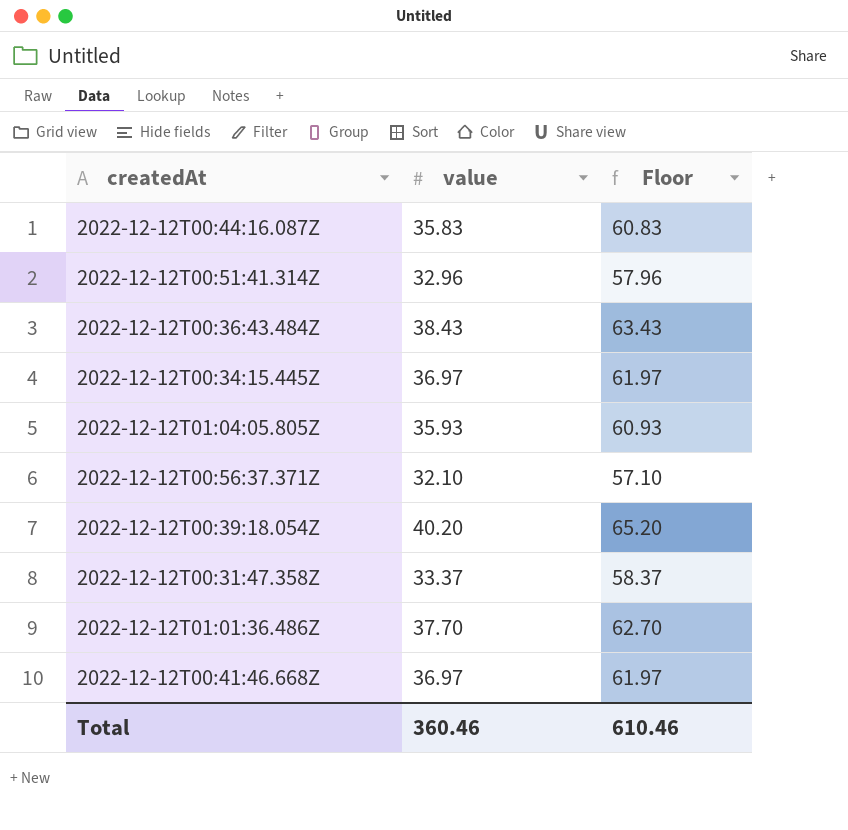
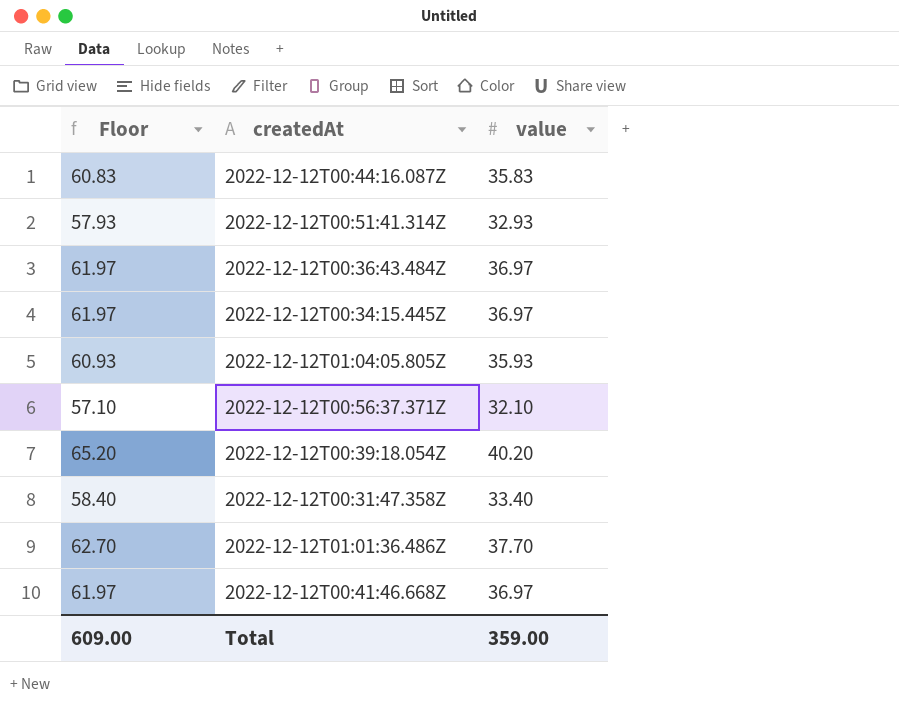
column Floor | position: 3 -> 1
2022-12-12T00:51:41.314Z | Floor: 57.96 -> 57.93
2022-12-12T00:51:41.314Z | value: 32.96 -> 32.93
2022-12-12T00:36:43.484Z | Floor: 63.43 -> 61.97
2022-12-12T00:36:43.484Z | value: 38.43 -> 36.97
2022-12-12T00:31:47.358Z | Floor: 58.37 -> 58.40
2022-12-12T00:31:47.358Z | value: 33.37 -> 33.40
Total | Floor: 610.46 -> 609.00
Total | value: 360.46 -> 359.00

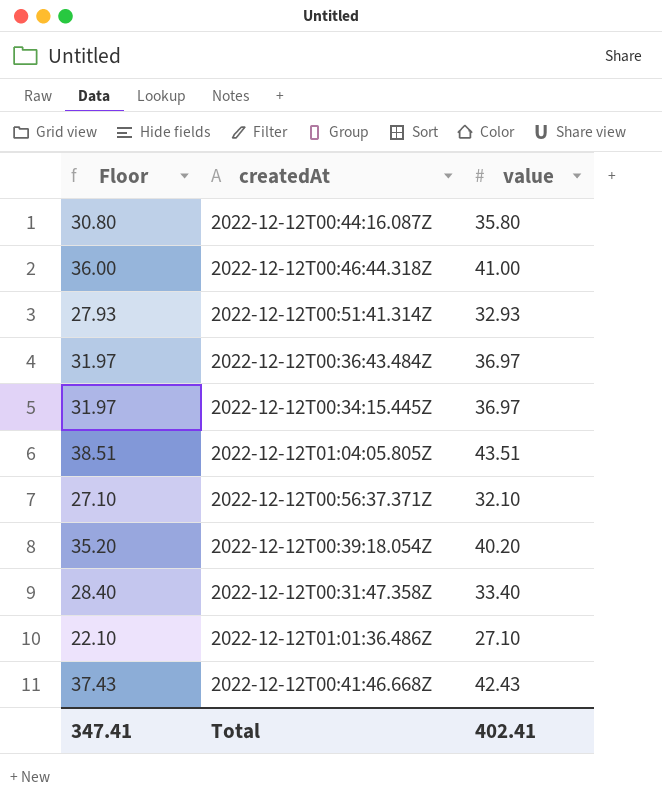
column Floor | formula: [value] + 25 -> [value] - 5
2022-12-12T00:44:16.087Z | value: 35.83 -> 35.80
row 2022-12-12T00:46:44.318Z: none -> 36.00 | 41.00
2022-12-12T01:04:05.805Z | value: 35.93 -> 43.51
2022-12-12T01:01:36.486Z | value: 37.70 -> 27.10
2022-12-12T00:41:46.668Z | value: 36.97 -> 42.43
Total | Floor: 609.00 -> 347.41
Total | value: 359.00 -> 402.41

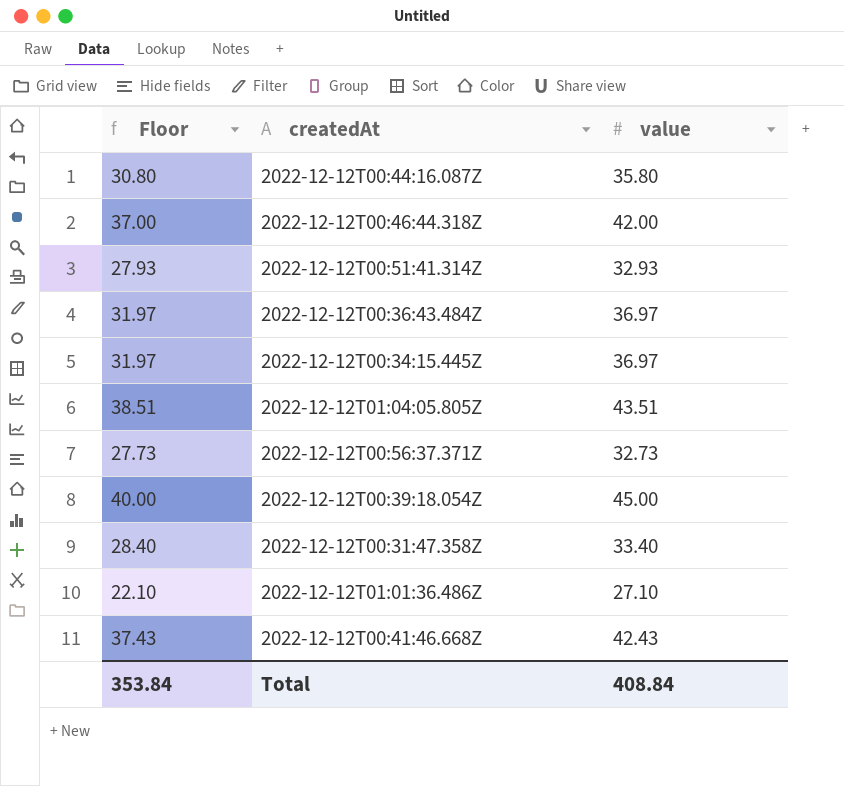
2022-12-12T00:46:44.318Z | Floor: 36.00 -> 37.00
2022-12-12T00:46:44.318Z | value: 41.00 -> 42.00
2022-12-12T00:56:37.371Z | Floor: 27.10 -> 27.73
2022-12-12T00:56:37.371Z | value: 32.10 -> 32.73
2022-12-12T00:39:18.054Z | Floor: 35.20 -> 40.00
2022-12-12T00:39:18.054Z | value: 40.20 -> 45.00
Total | Floor: 347.41 -> 353.84
Total | value: 402.41 -> 408.84

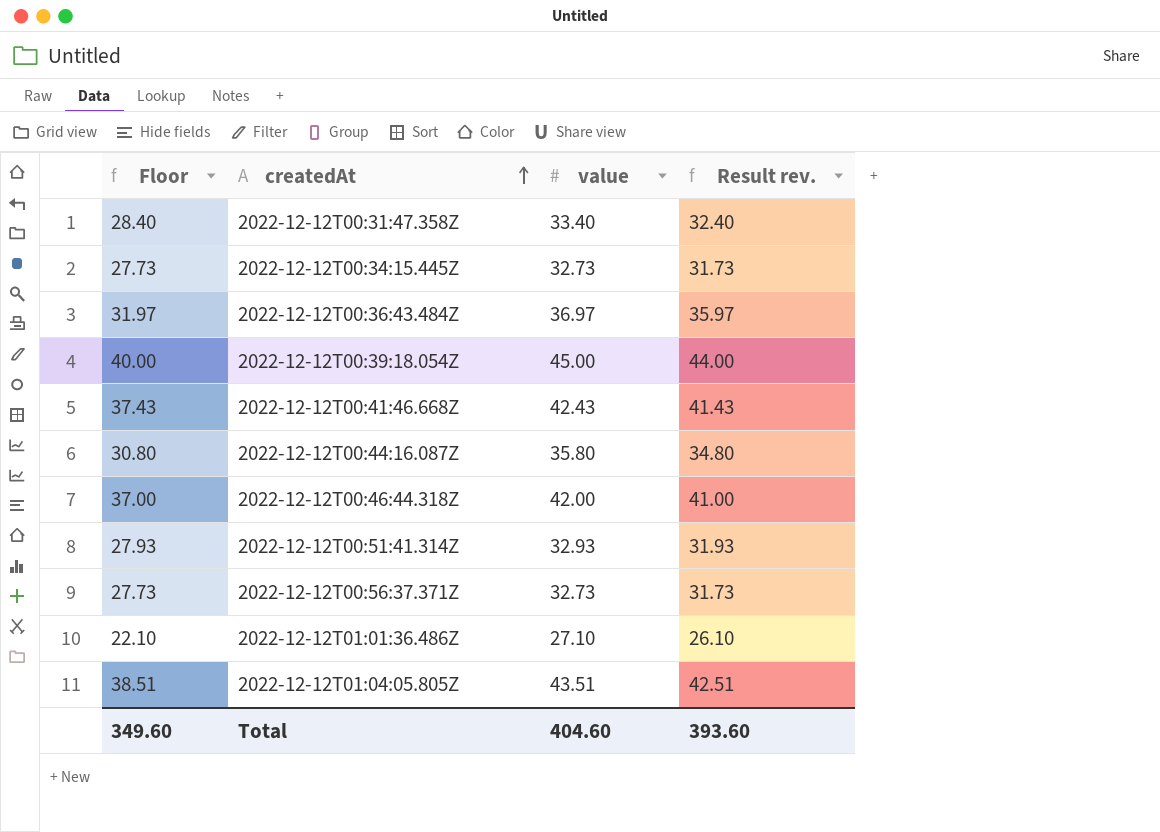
row order: none -> createdAt ascending
column Result rev. | formula: none -> [value] - 1
2022-12-12T00:34:15.445Z | Floor: 31.97 -> 27.73
2022-12-12T00:34:15.445Z | value: 36.97 -> 32.73
Total | Floor: 353.84 -> 349.60
Total | value: 408.84 -> 404.60

